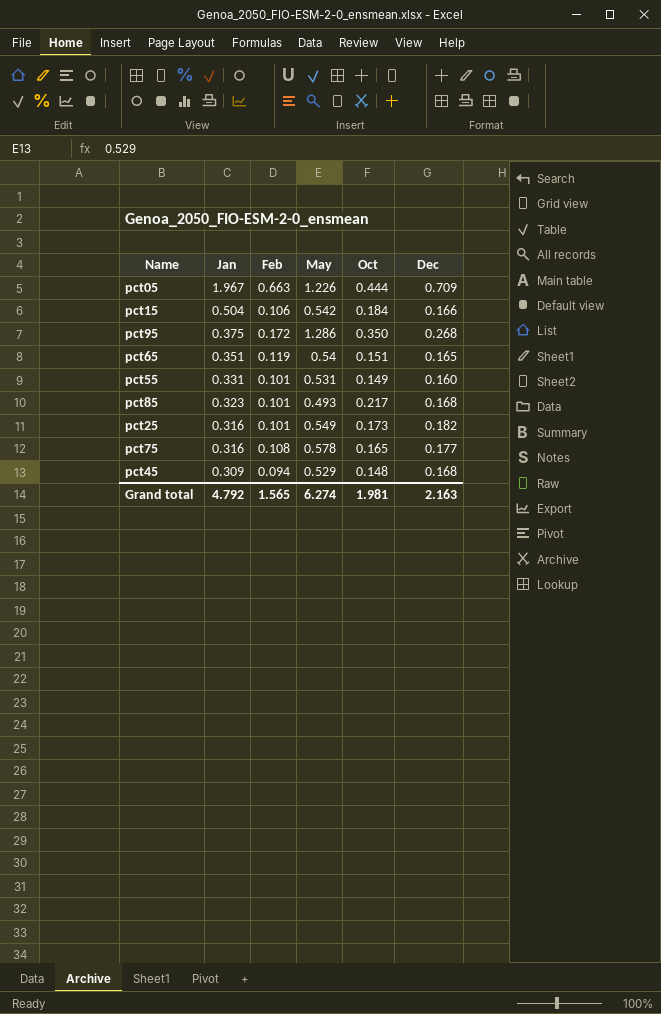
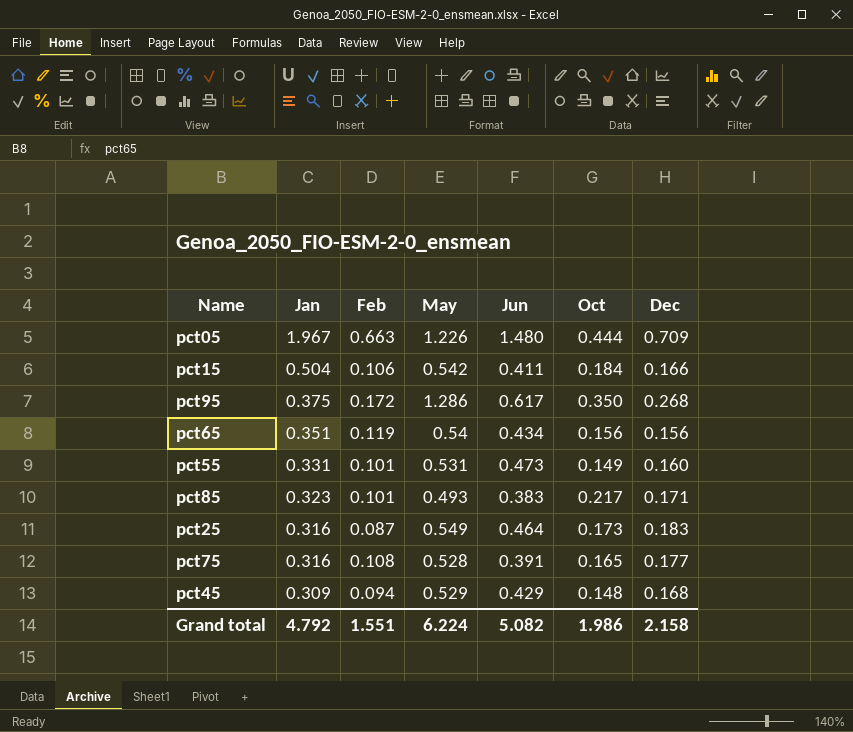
column Jun | position: none -> 5
pct65 | Oct: 0.151 -> 0.156
pct65 | Dec: 0.165 -> 0.156
pct85 | Dec: 0.168 -> 0.171
pct25 | Feb: 0.101 -> 0.087
pct25 | Dec: 0.182 -> 0.183
pct75 | May: 0.578 -> 0.528
Grand total | Feb: 1.565 -> 1.551
Grand total | May: 6.274 -> 6.224
Grand total | Oct: 1.981 -> 1.986
Grand total | Dec: 2.163 -> 2.158

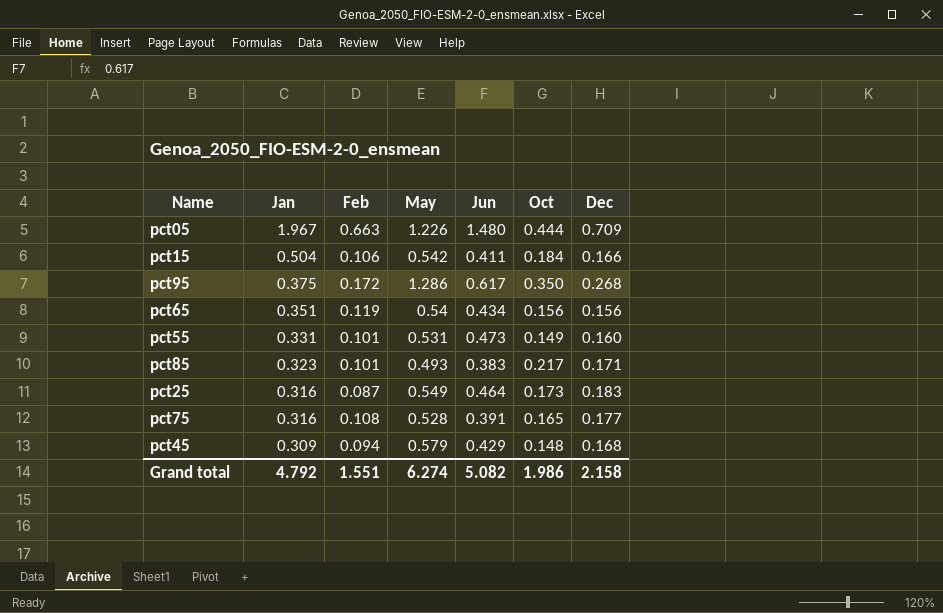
pct45 | May: 0.529 -> 0.579
Grand total | May: 6.224 -> 6.274

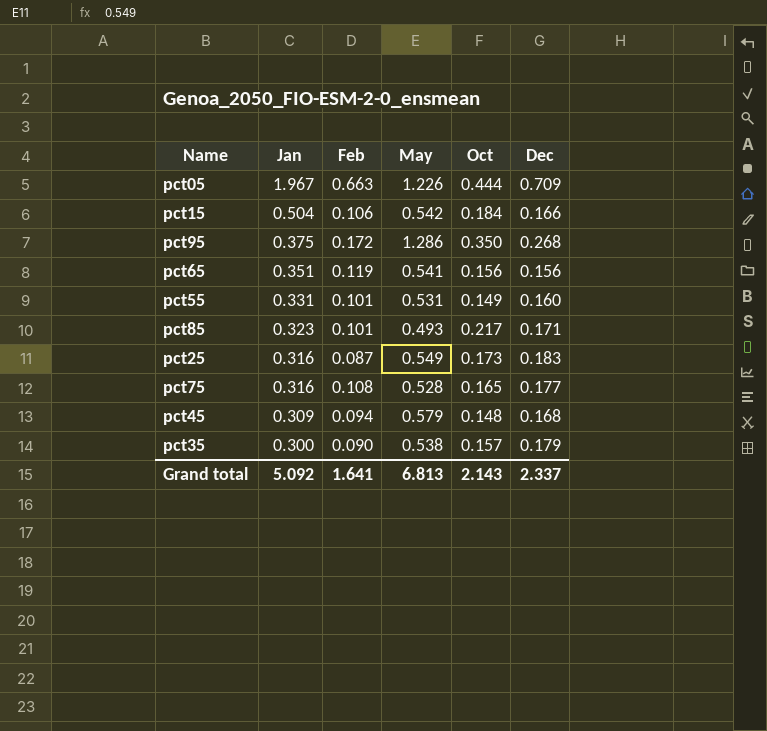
column Jun | position: 5 -> none
pct65 | May: 0.54 -> 0.541
row pct35: none -> 0.300 | 0.090 | 0.538 | 0.157 | 0.179
Grand total | Jan: 4.792 -> 5.092
Grand total | Feb: 1.551 -> 1.641
Grand total | May: 6.274 -> 6.813
Grand total | Oct: 1.986 -> 2.143
Grand total | Dec: 2.158 -> 2.337

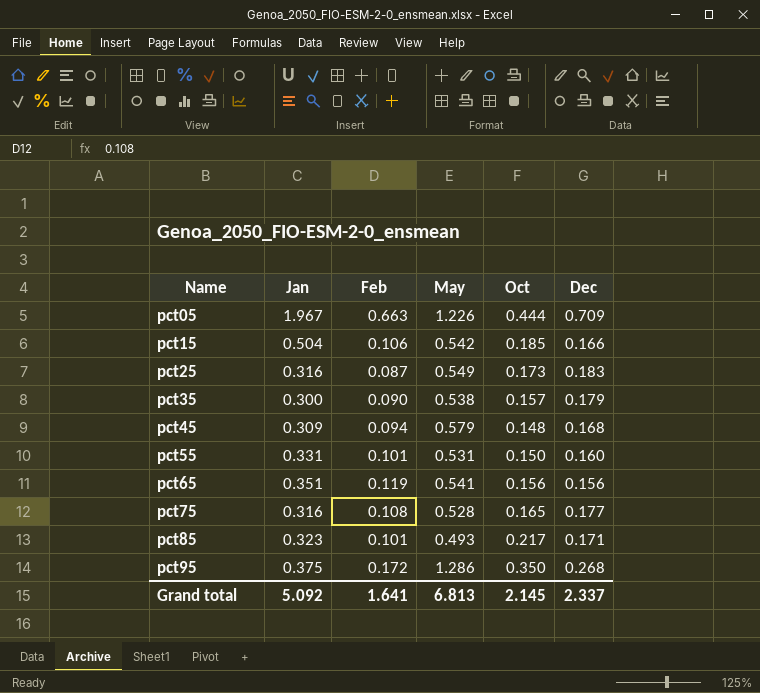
row order: Jan descending -> Name ascending
pct15 | Oct: 0.184 -> 0.185
pct55 | Oct: 0.149 -> 0.150
Grand total | Oct: 2.143 -> 2.145

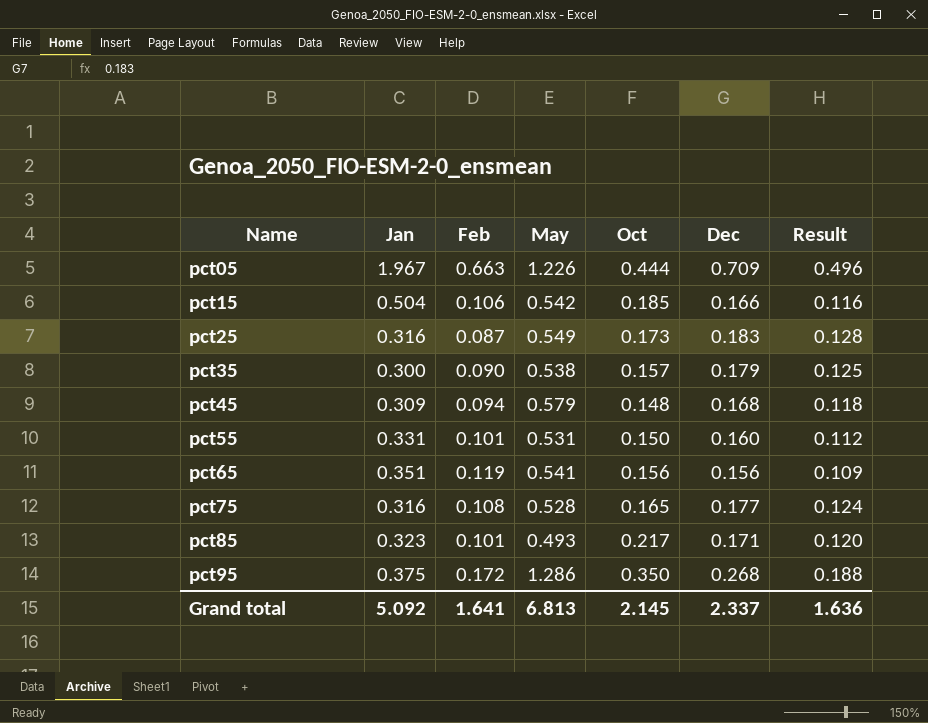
column Result | formula: none -> [Dec] * 0.7

